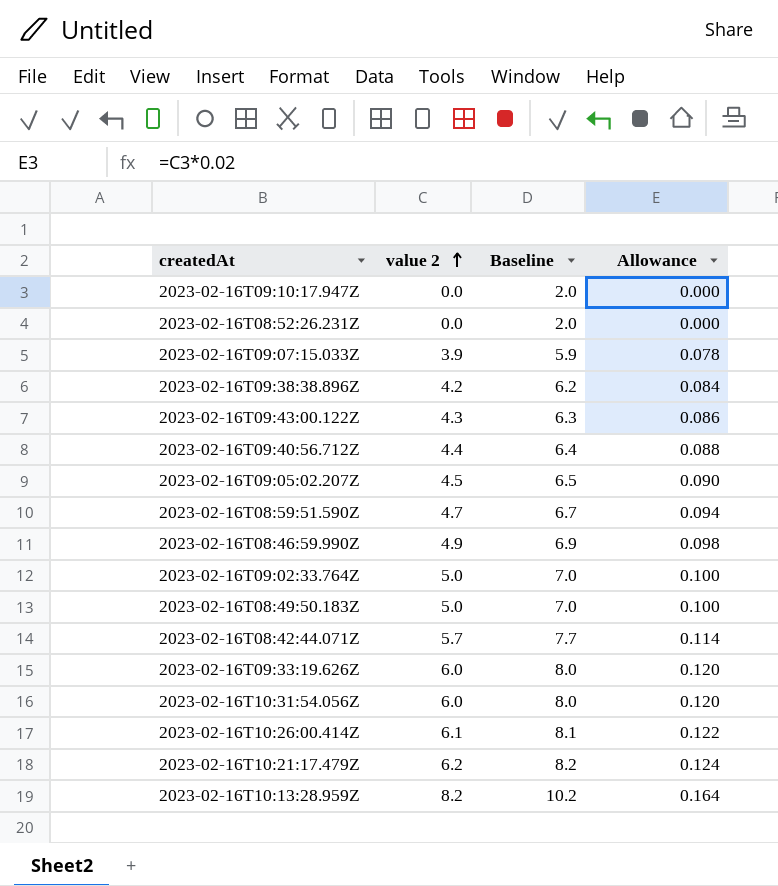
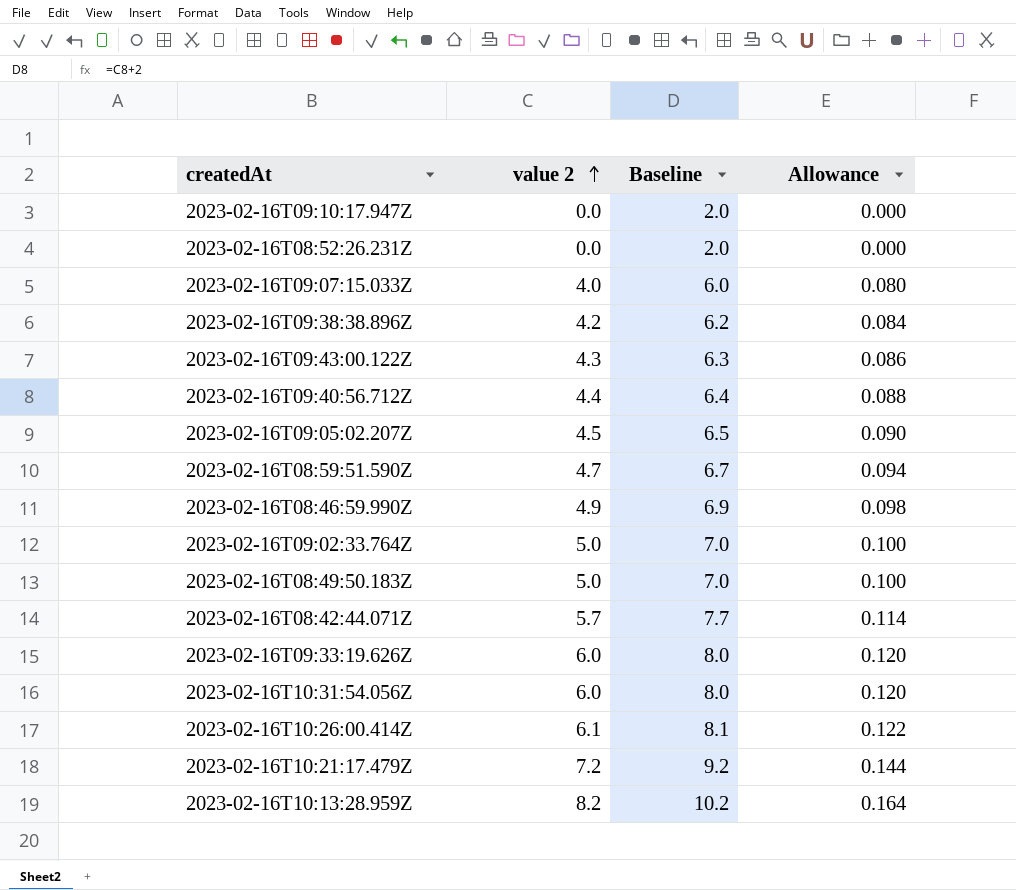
2023-02-16T09:07:15.033Z | value 2: 3.9 -> 4.0
2023-02-16T09:07:15.033Z | Baseline: 5.9 -> 6.0
2023-02-16T09:07:15.033Z | Allowance: 0.078 -> 0.080
2023-02-16T10:21:17.479Z | value 2: 6.2 -> 7.2
2023-02-16T10:21:17.479Z | Baseline: 8.2 -> 9.2
2023-02-16T10:21:17.479Z | Allowance: 0.124 -> 0.144

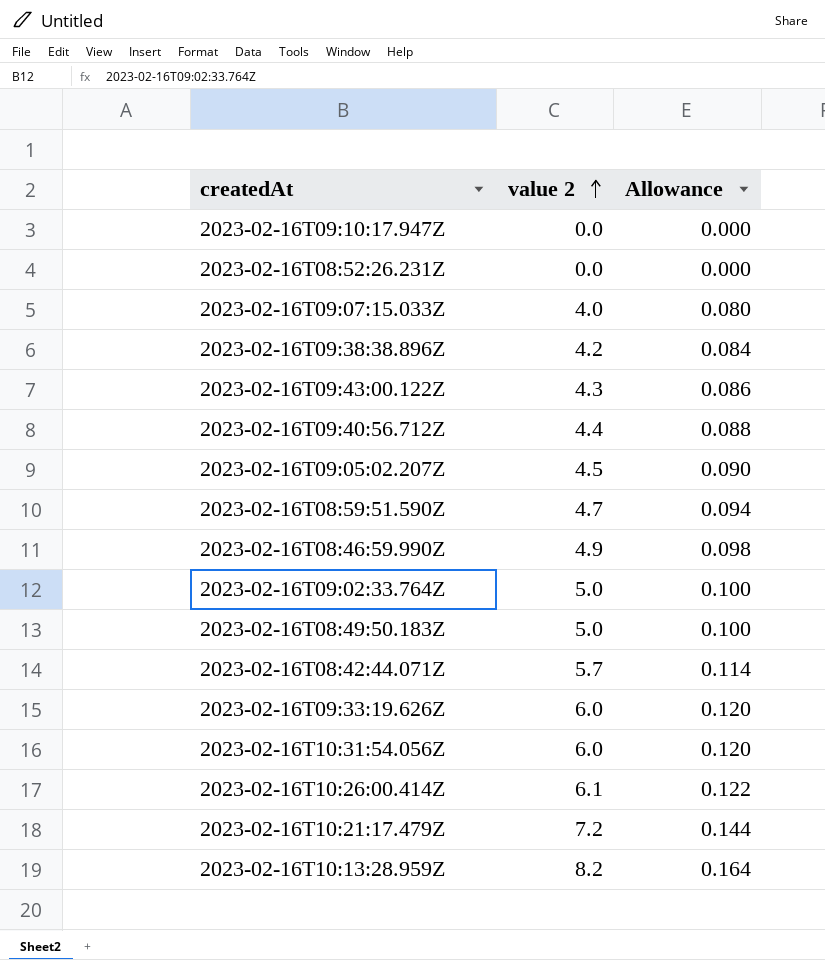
column Baseline | formula: [value 2] + 2 -> none

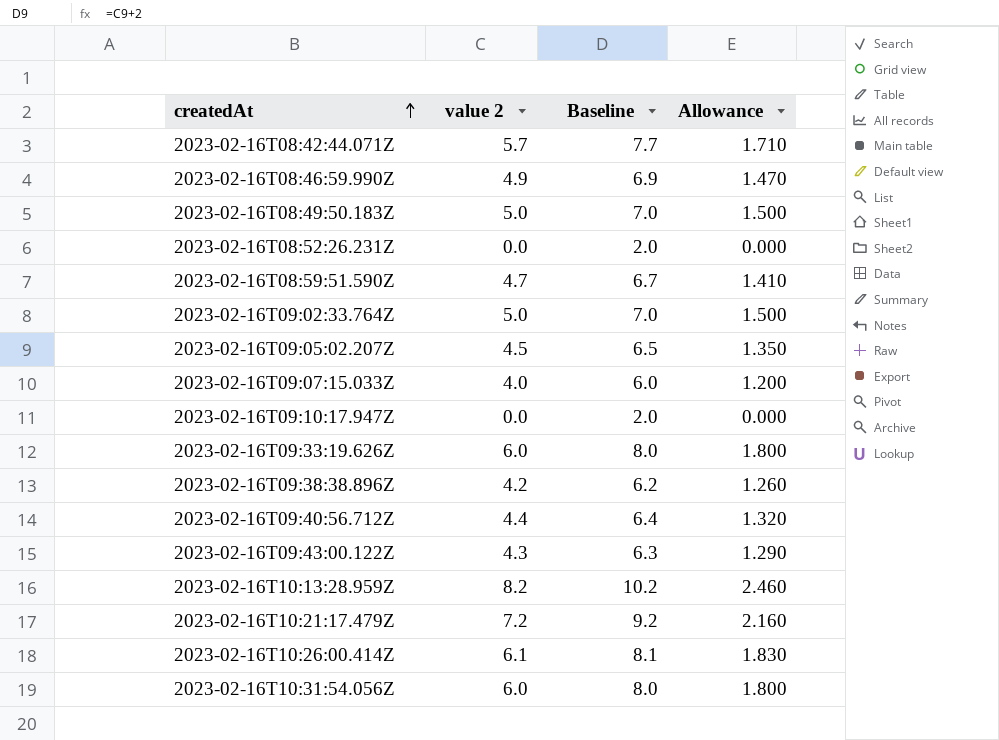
row order: value 2 ascending -> createdAt ascending
column Baseline | formula: none -> [value 2] + 2
column Allowance | formula: [value 2] * 0.02 -> [value 2] * 0.3

